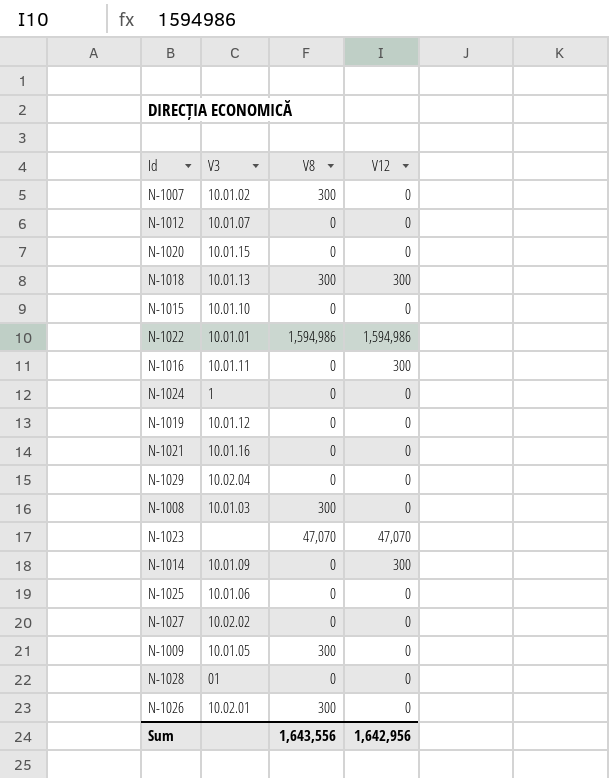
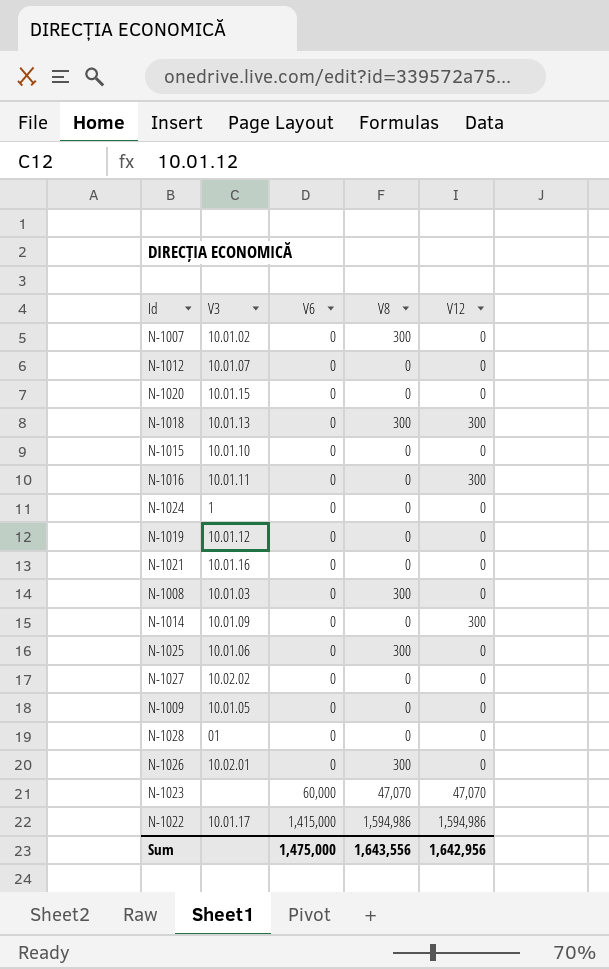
row order: none -> V6 ascending
column V6 | position: none -> 3
row N-1029: 10.02.04 | 0 | 0 -> none
N-1025 | V8: 0 -> 300
N-1009 | V8: 300 -> 0
N-1022 | V3: 10.01.01 -> 10.01.17

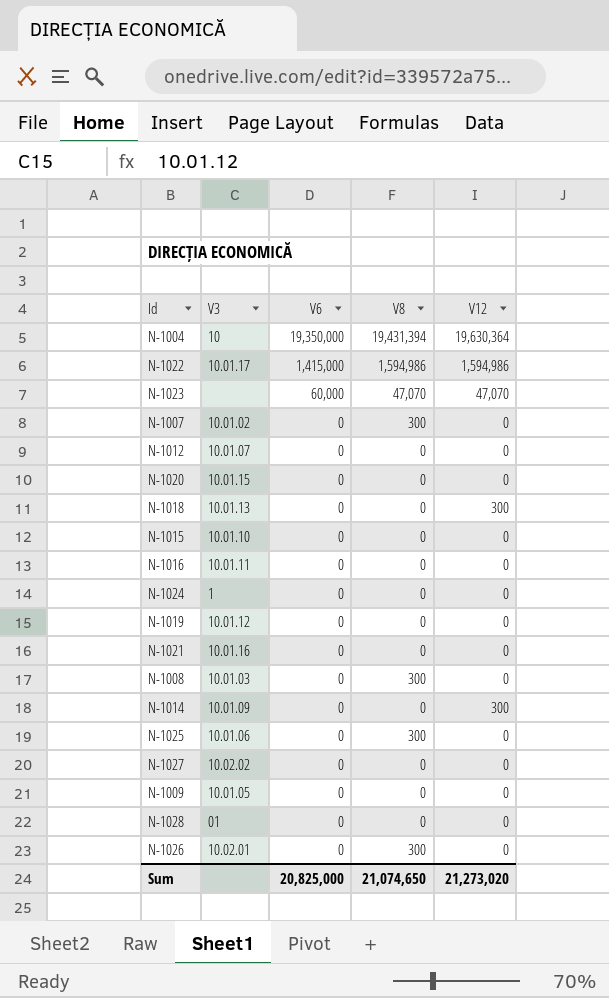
row order: V6 ascending -> V6 descending
row N-1004: none -> 10 | 19,350,000 | 19,431,394 | 19,630,364
N-1018 | V8: 300 -> 0
N-1016 | V12: 300 -> 0
Sum | V6: 1,475,000 -> 20,825,000
Sum | V8: 1,643,556 -> 21,074,650
Sum | V12: 1,642,956 -> 21,273,020

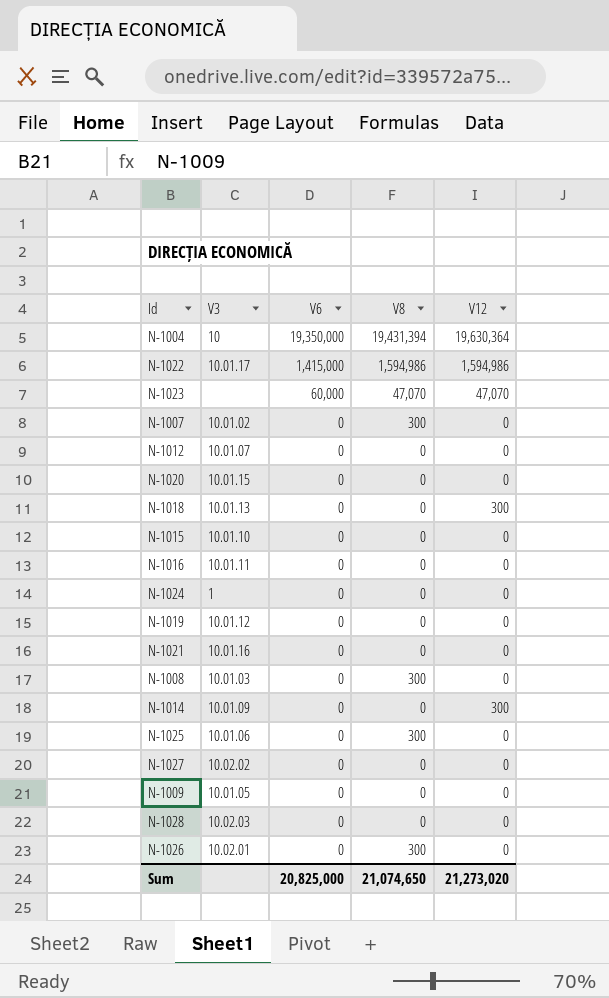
N-1028 | V3: 01 -> 10.02.03

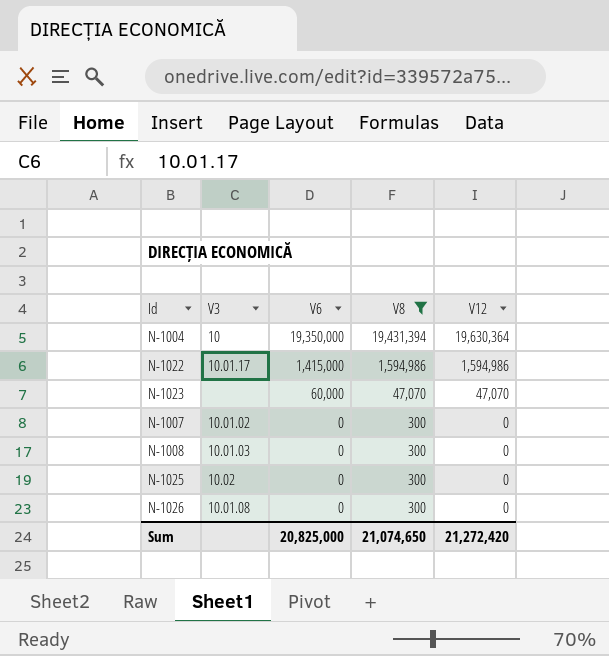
filter: none -> V8 != 0
N-1025 | V3: 10.01.06 -> 10.02
N-1026 | V3: 10.02.01 -> 10.01.08
Sum | V12: 21,273,020 -> 21,272,420

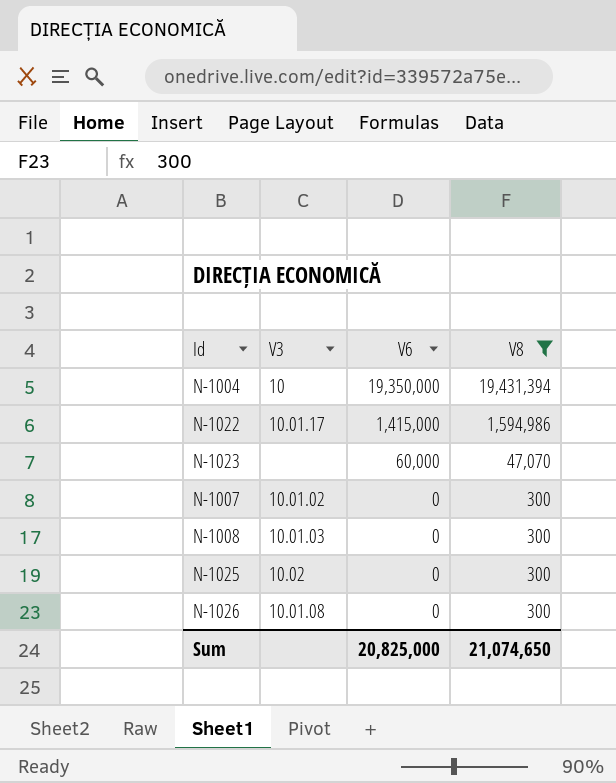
column V12 | position: 5 -> none

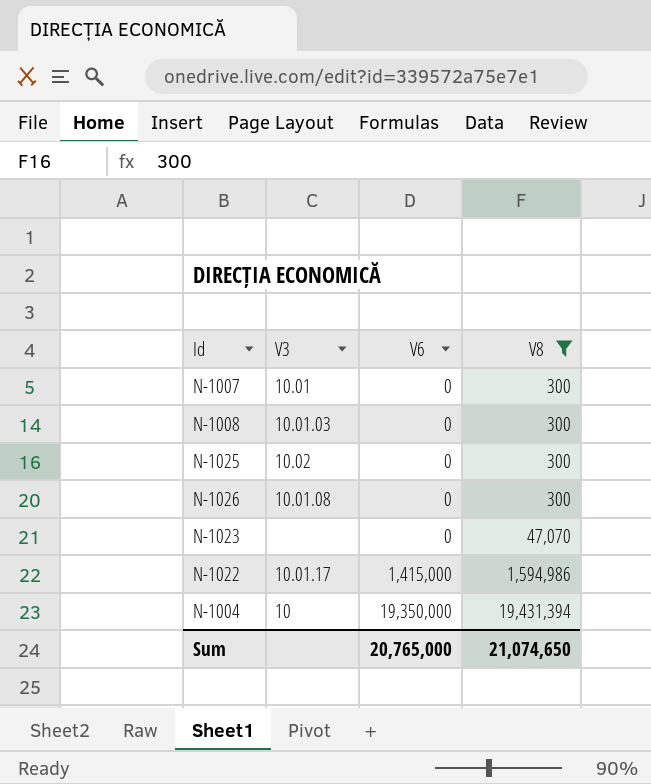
row order: V6 descending -> V6 ascending
N-1007 | V3: 10.01.02 -> 10.01
N-1023 | V6: 60,000 -> 0
Sum | V6: 20,825,000 -> 20,765,000

